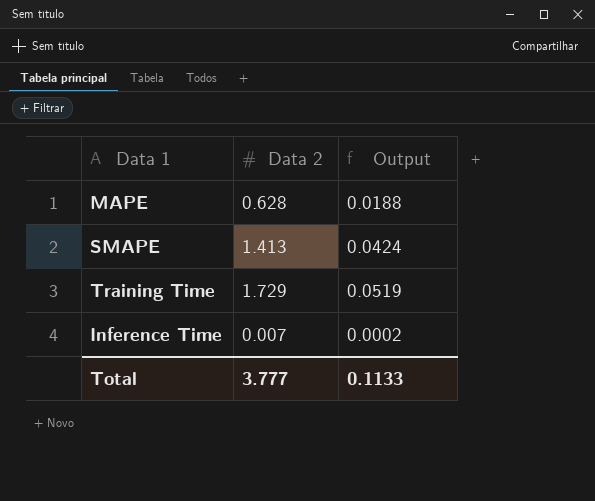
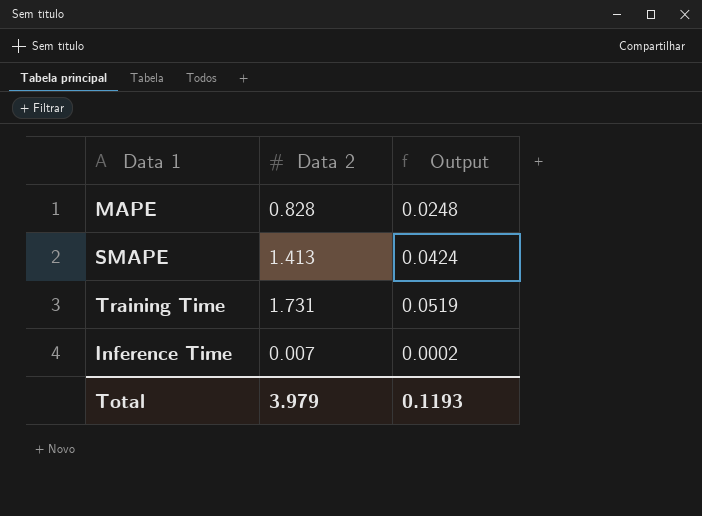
MAPE | Data 2: 0.628 -> 0.828
MAPE | Output: 0.0188 -> 0.0248
Training Time | Data 2: 1.729 -> 1.731
Total | Data 2: 3.777 -> 3.979
Total | Output: 0.1133 -> 0.1193

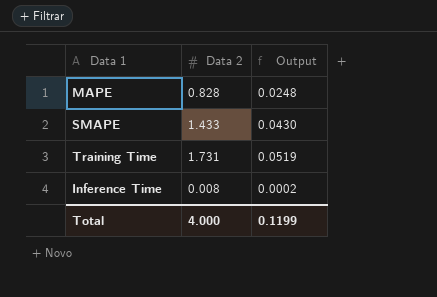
SMAPE | Data 2: 1.413 -> 1.433
SMAPE | Output: 0.0424 -> 0.0430
Inference Time | Data 2: 0.007 -> 0.008
Total | Data 2: 3.979 -> 4.000
Total | Output: 0.1193 -> 0.1199

